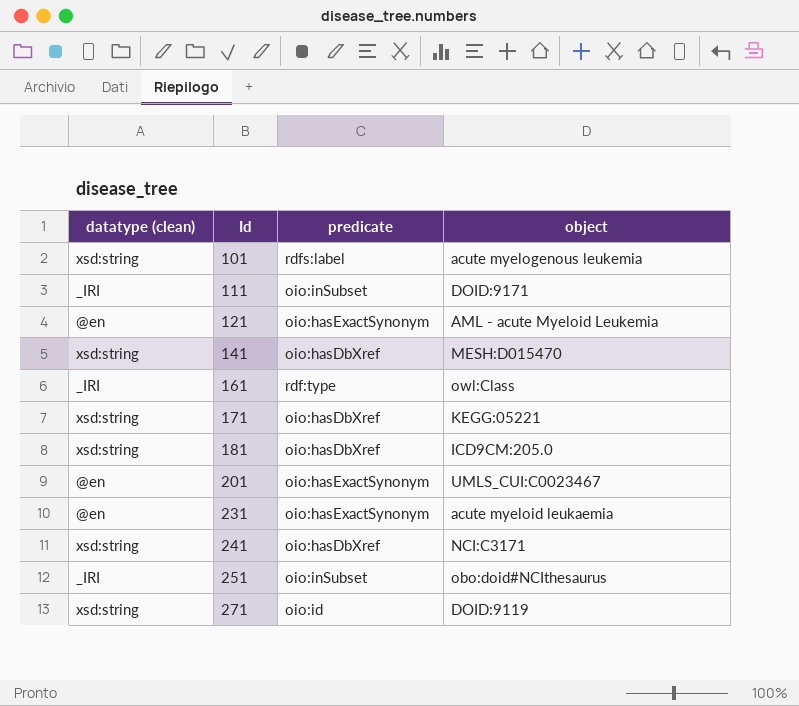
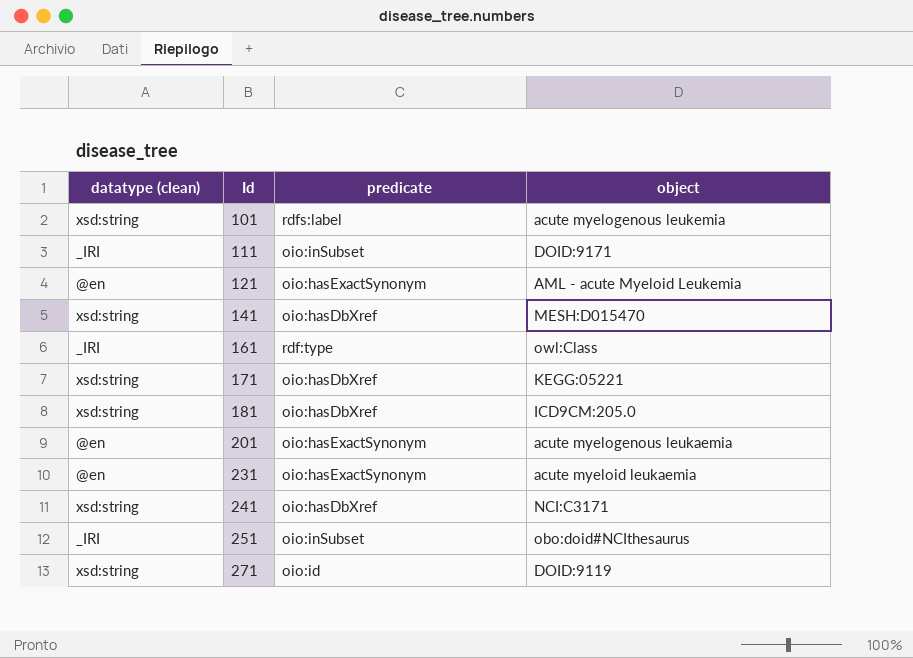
201 | object: UMLS_CUI:C0023467 -> acute myelogenous leukaemia

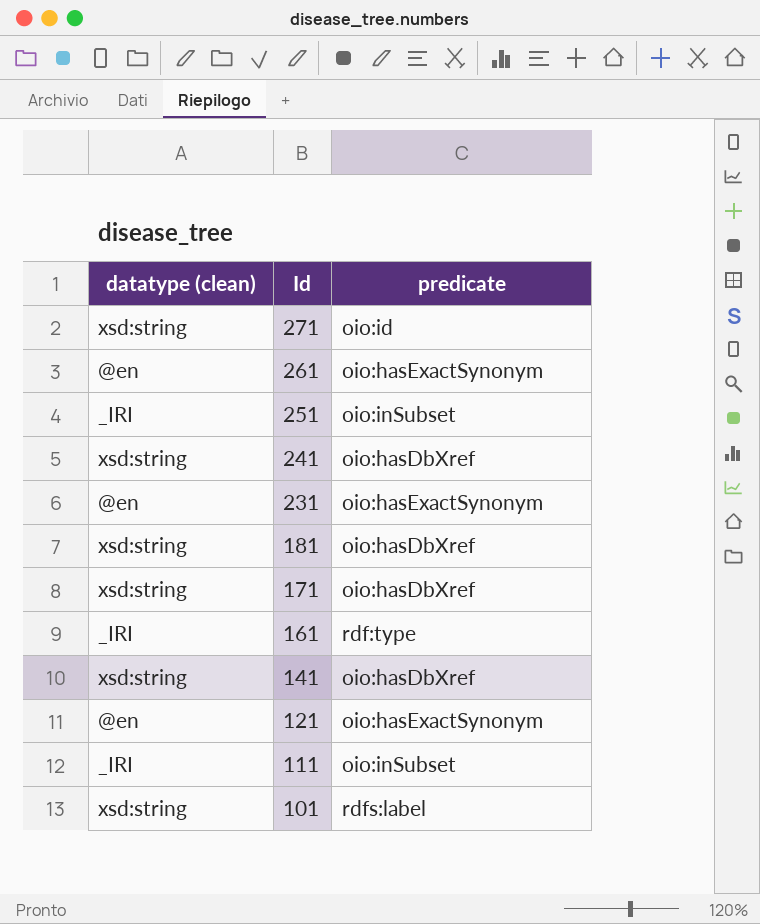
row order: Id ascending -> Id descending
column object | position: 4 -> none
row 201: @en | oio:hasExactSynonym | acute myelogenous leukaemia -> none
row 261: none -> @en | oio:hasExactSynonym

